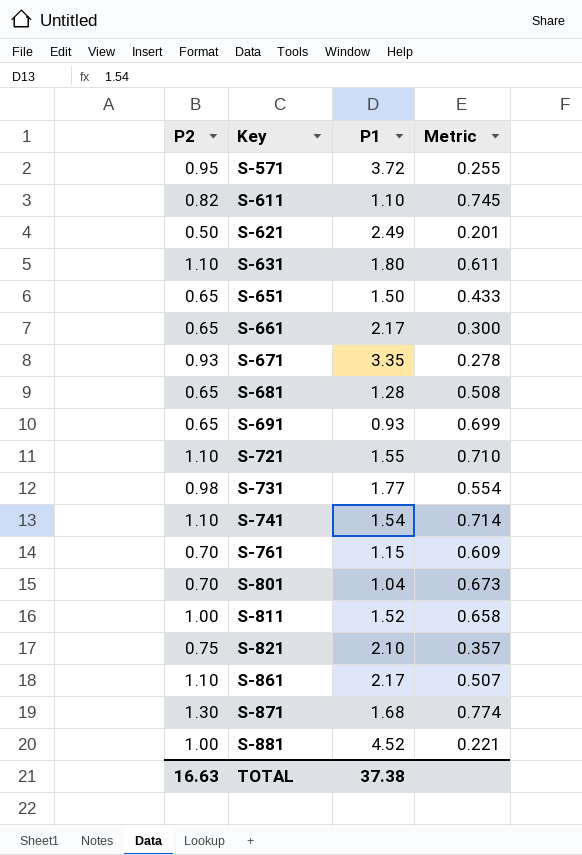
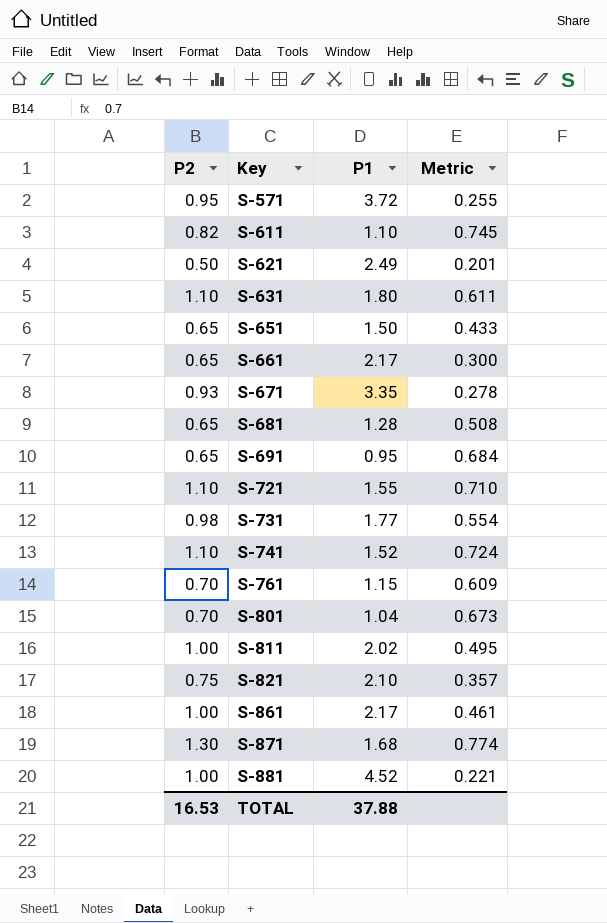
S-691 | P1: 0.93 -> 0.95
S-691 | Metric: 0.699 -> 0.684
S-741 | P1: 1.54 -> 1.52
S-741 | Metric: 0.714 -> 0.724
S-811 | P1: 1.52 -> 2.02
S-811 | Metric: 0.658 -> 0.495
S-861 | P2: 1.10 -> 1.00
S-861 | Metric: 0.507 -> 0.461
TOTAL | P2: 16.63 -> 16.53
TOTAL | P1: 37.38 -> 37.88

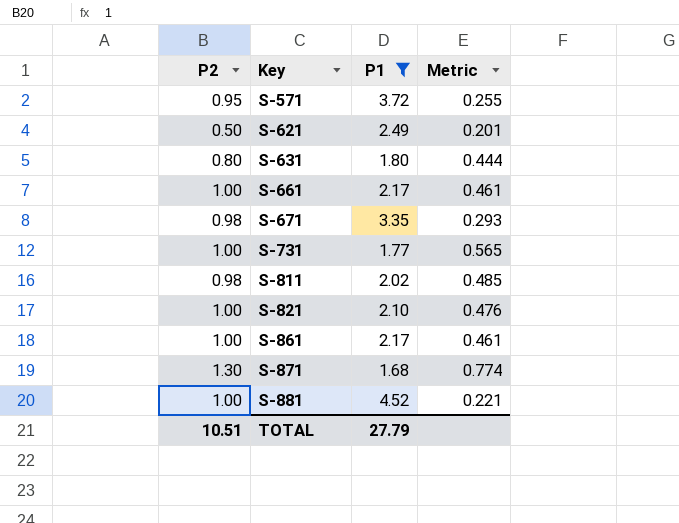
filter: none -> P1 >= 1.68
S-631 | P2: 1.10 -> 0.80
S-631 | Metric: 0.611 -> 0.444
S-661 | P2: 0.65 -> 1.00
S-661 | Metric: 0.300 -> 0.461
S-671 | P2: 0.93 -> 0.98
S-671 | Metric: 0.278 -> 0.293
S-731 | P2: 0.98 -> 1.00
S-731 | Metric: 0.554 -> 0.565
S-811 | P2: 1.00 -> 0.98
S-811 | Metric: 0.495 -> 0.485
S-821 | P2: 0.75 -> 1.00
S-821 | Metric: 0.357 -> 0.476
TOTAL | P2: 16.53 -> 10.51
TOTAL | P1: 37.88 -> 27.79

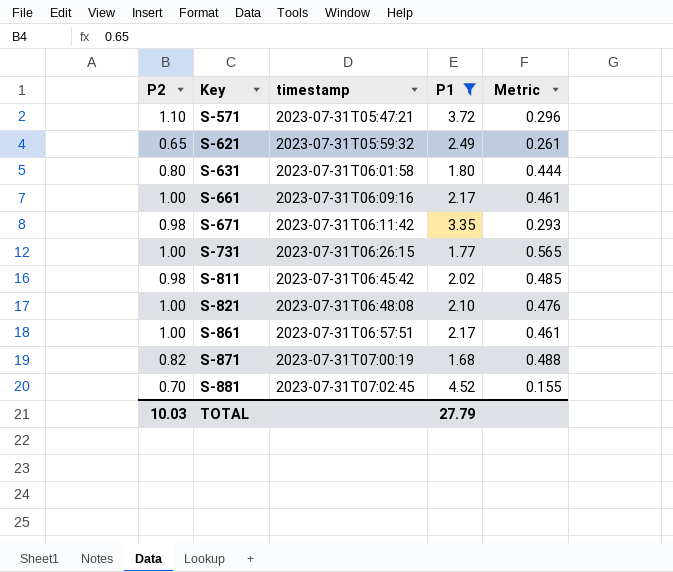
column timestamp | position: none -> 3
S-571 | P2: 0.95 -> 1.10
S-571 | Metric: 0.255 -> 0.296
S-621 | P2: 0.50 -> 0.65
S-621 | Metric: 0.201 -> 0.261
S-871 | P2: 1.30 -> 0.82
S-871 | Metric: 0.774 -> 0.488
S-881 | P2: 1.00 -> 0.70
S-881 | Metric: 0.221 -> 0.155
TOTAL | P2: 10.51 -> 10.03

